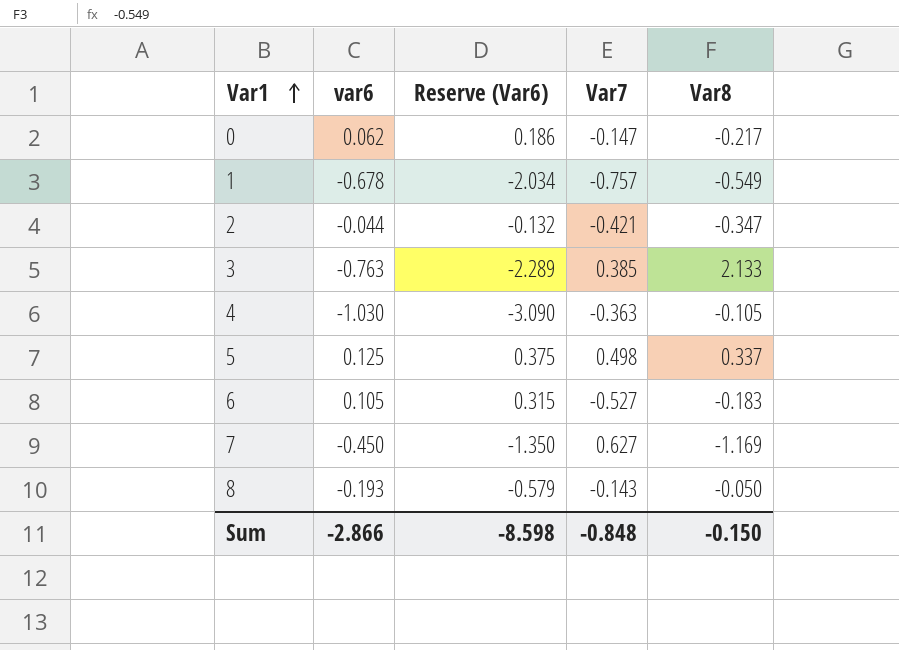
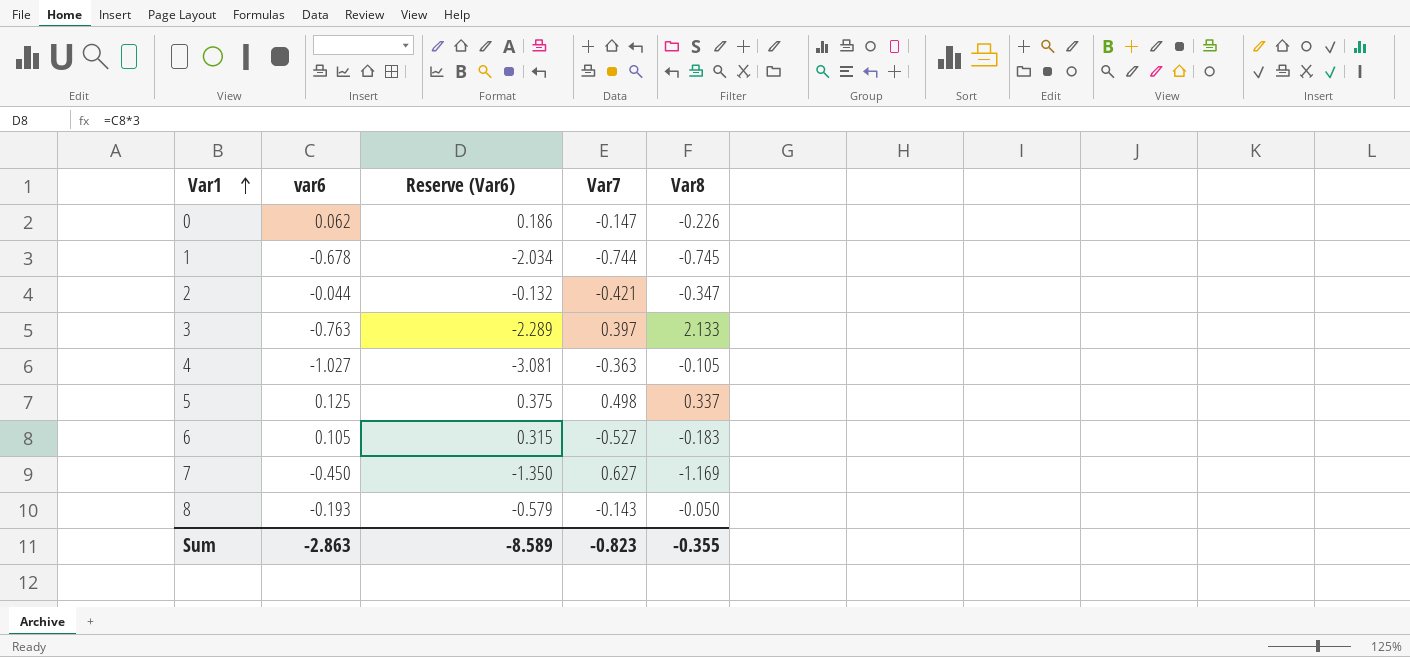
0 | Var8: -0.217 -> -0.226
1 | Var7: -0.757 -> -0.744
1 | Var8: -0.549 -> -0.745
3 | Var7: 0.385 -> 0.397
4 | var6: -1.030 -> -1.027
4 | Reserve (Var6): -3.090 -> -3.081
Sum | var6: -2.866 -> -2.863
Sum | Reserve (Var6): -8.598 -> -8.589
Sum | Var7: -0.848 -> -0.823
Sum | Var8: -0.150 -> -0.355

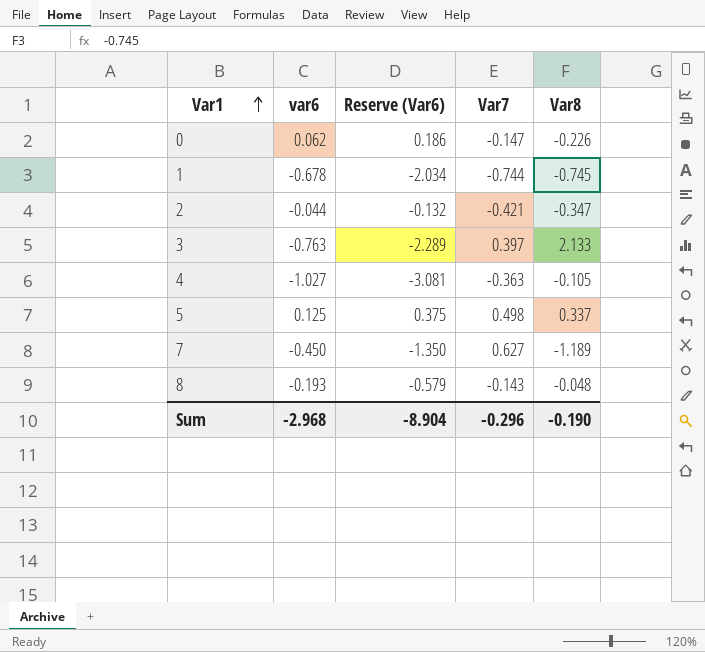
row 6: 0.105 | 0.315 | -0.527 | -0.183 -> none
7 | Var8: -1.169 -> -1.189
8 | Var8: -0.050 -> -0.048
Sum | var6: -2.863 -> -2.968
Sum | Reserve (Var6): -8.589 -> -8.904
Sum | Var7: -0.823 -> -0.296
Sum | Var8: -0.355 -> -0.190

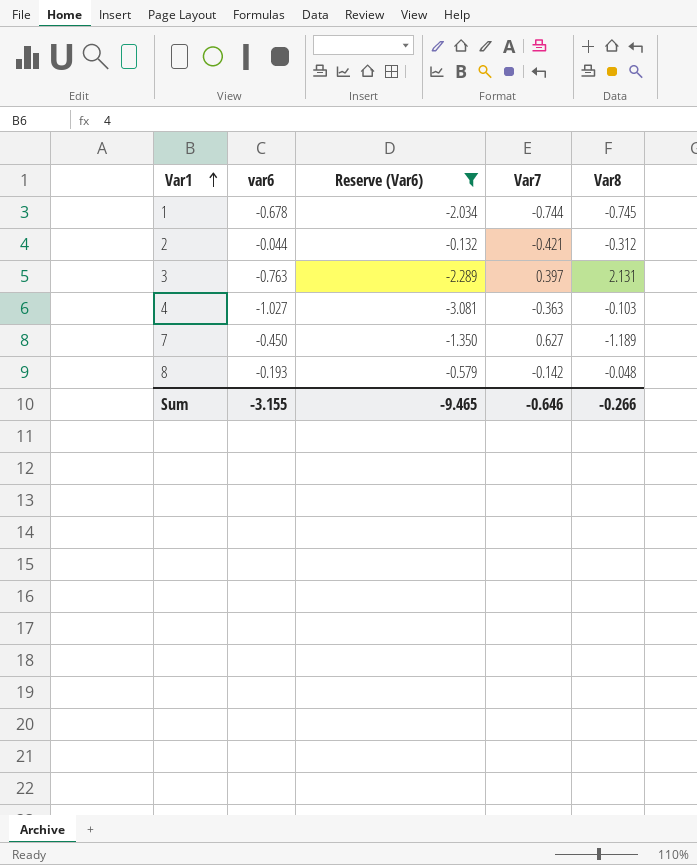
filter: none -> Reserve (Var6) <= -0.132
2 | Var8: -0.347 -> -0.312
3 | Var8: 2.133 -> 2.131
4 | Var8: -0.105 -> -0.103
8 | Var7: -0.143 -> -0.142
Sum | var6: -2.968 -> -3.155
Sum | Reserve (Var6): -8.904 -> -9.465
Sum | Var7: -0.296 -> -0.646
Sum | Var8: -0.190 -> -0.266

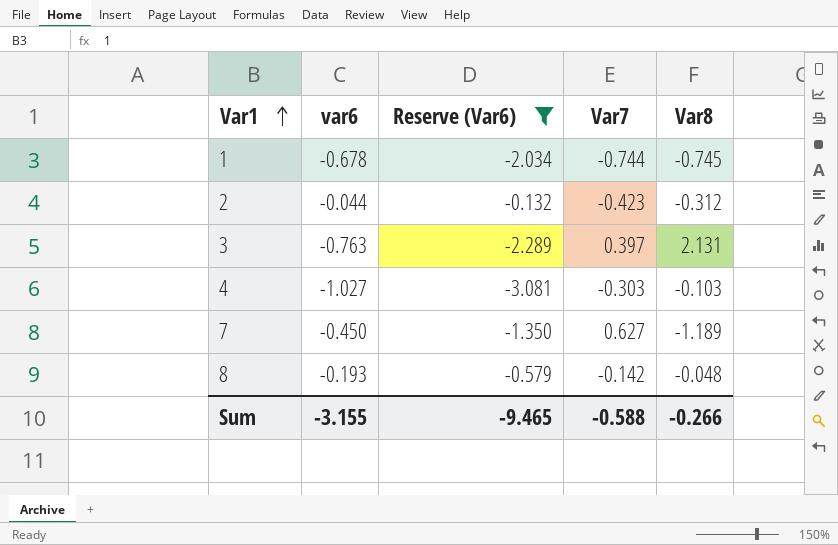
2 | Var7: -0.421 -> -0.423
4 | Var7: -0.363 -> -0.303
Sum | Var7: -0.646 -> -0.588

